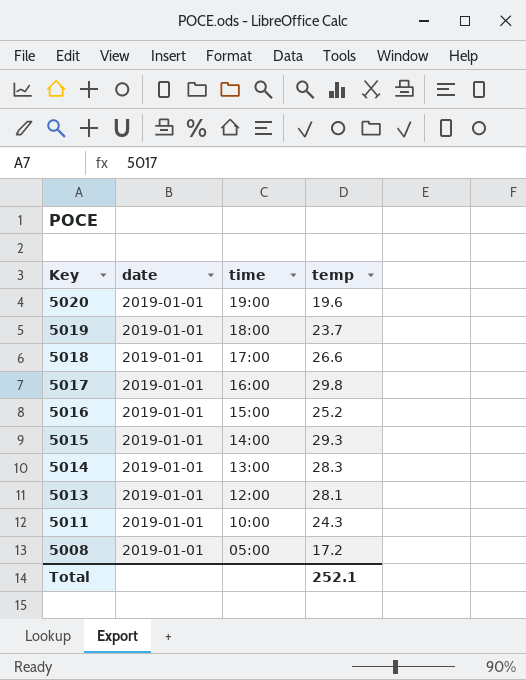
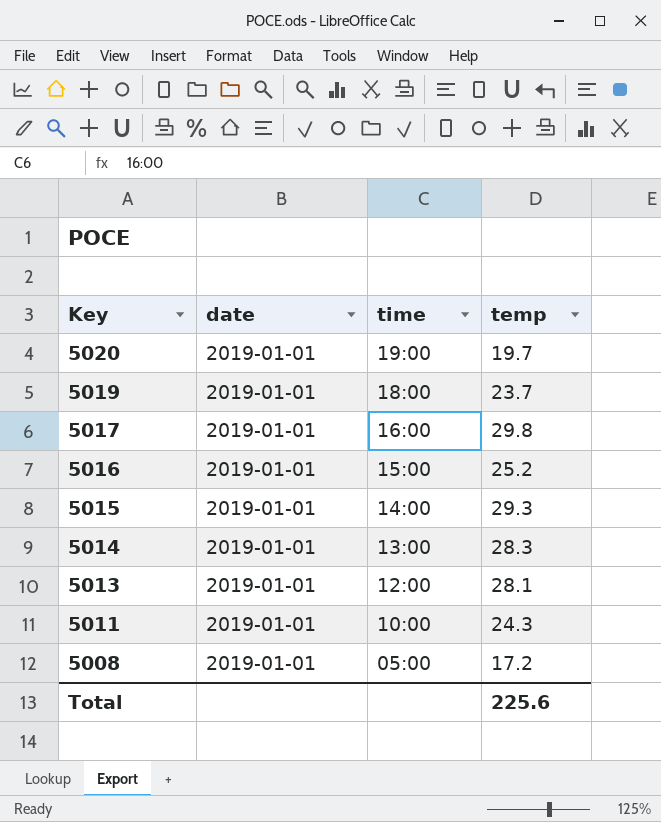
row 5018: 2019-01-01 | 17:00 | 26.6 -> none
5020 | temp: 19.6 -> 19.7
Total | temp: 252.1 -> 225.6

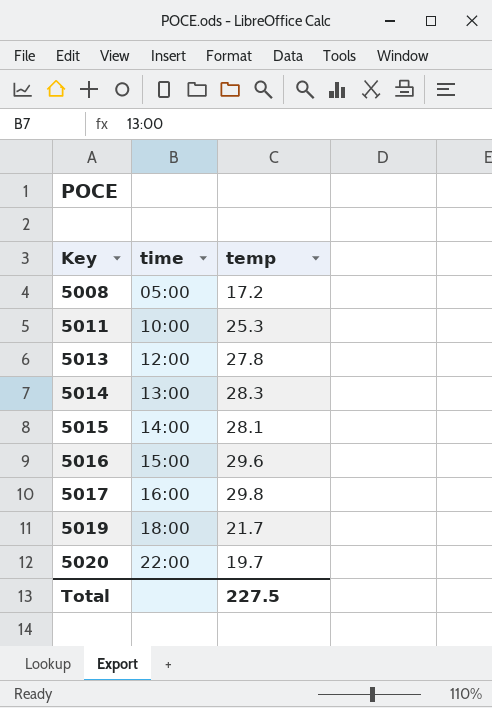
row order: Key descending -> Key ascending
column date | position: 2 -> none
5011 | temp: 24.3 -> 25.3
5013 | temp: 28.1 -> 27.8
5015 | temp: 29.3 -> 28.1
5016 | temp: 25.2 -> 29.6
5019 | temp: 23.7 -> 21.7
5020 | time: 19:00 -> 22:00
Total | temp: 225.6 -> 227.5

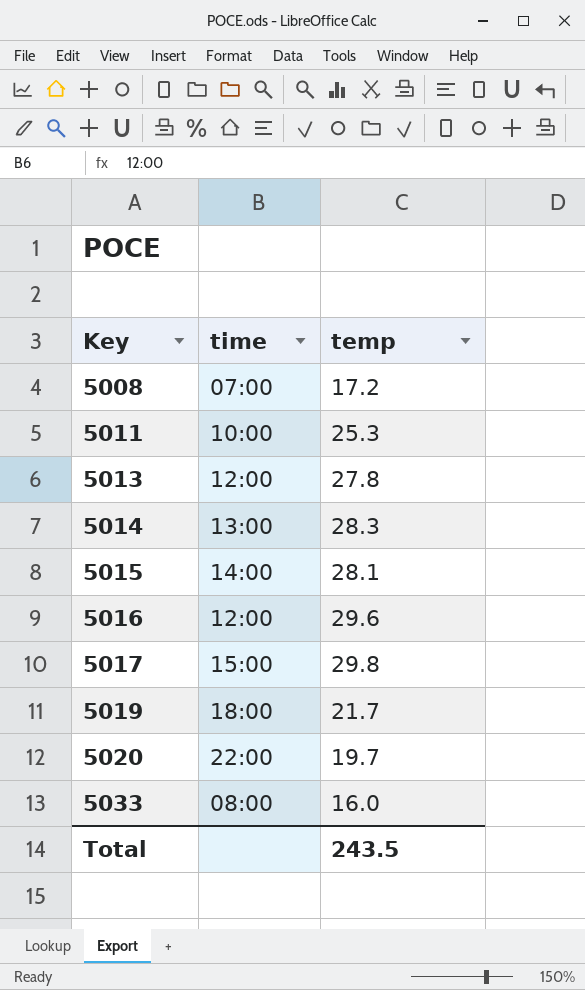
5008 | time: 05:00 -> 07:00
5016 | time: 15:00 -> 12:00
5017 | time: 16:00 -> 15:00
row 5033: none -> 08:00 | 16.0
Total | temp: 227.5 -> 243.5

